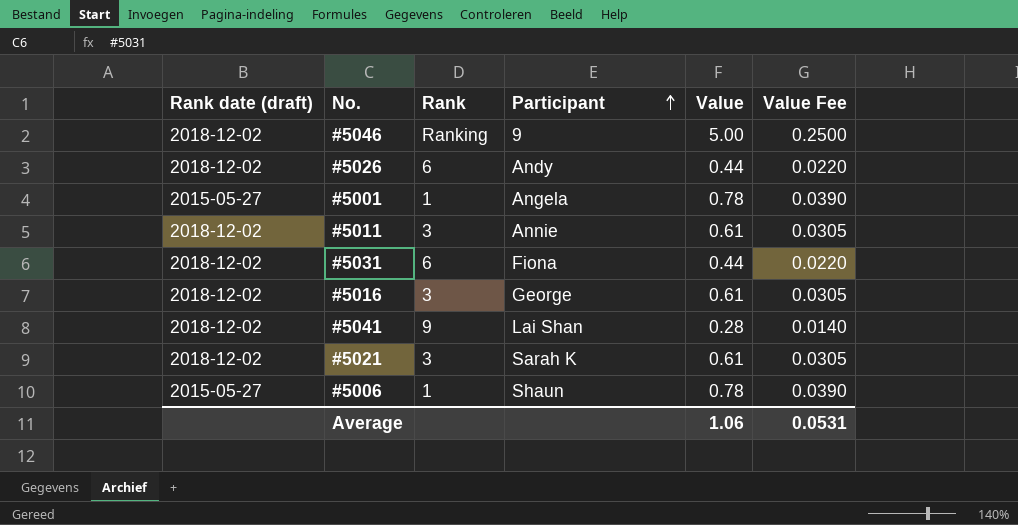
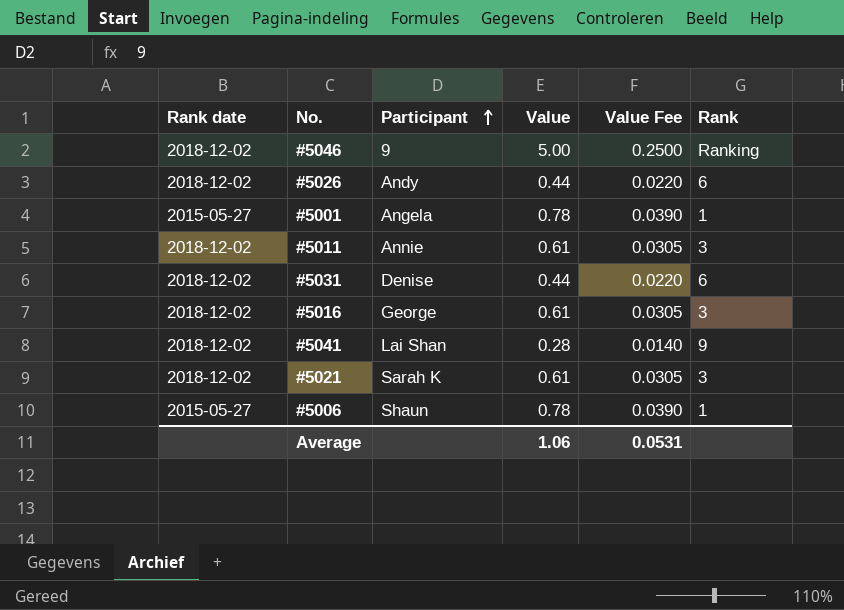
column name: Rank date (draft) -> Rank date
column Rank | position: 3 -> 6
#5031 | Participant: Fiona -> Denise

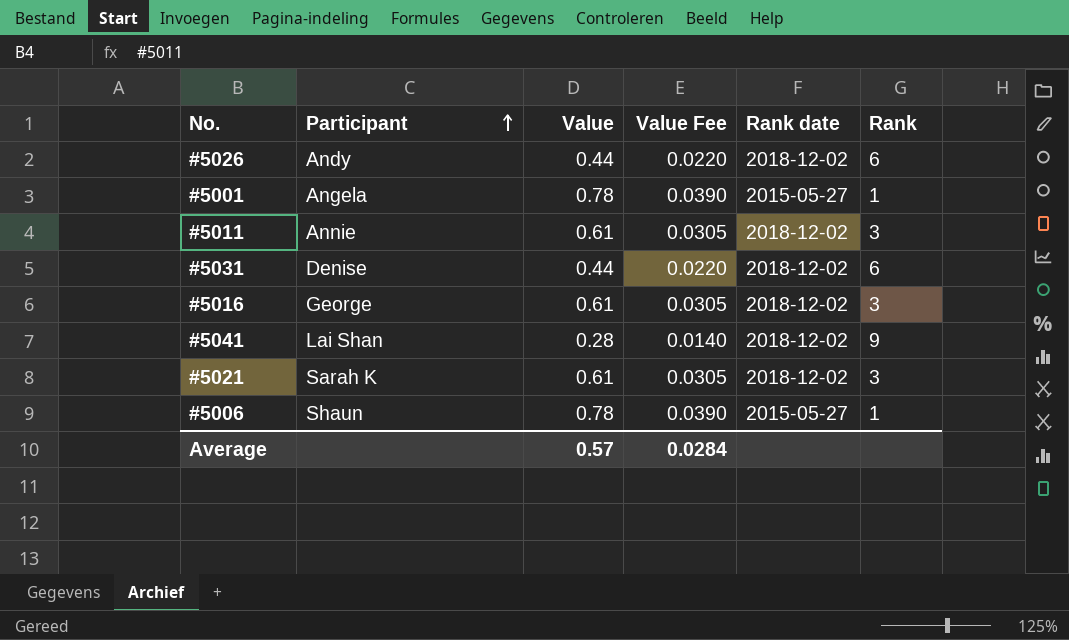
column Rank date | position: 1 -> 5
row #5046: 2018-12-02 | 9 | 5.00 | 0.2500 | Ranking -> none
Average | Value: 1.06 -> 0.57
Average | Value Fee: 0.0531 -> 0.0284

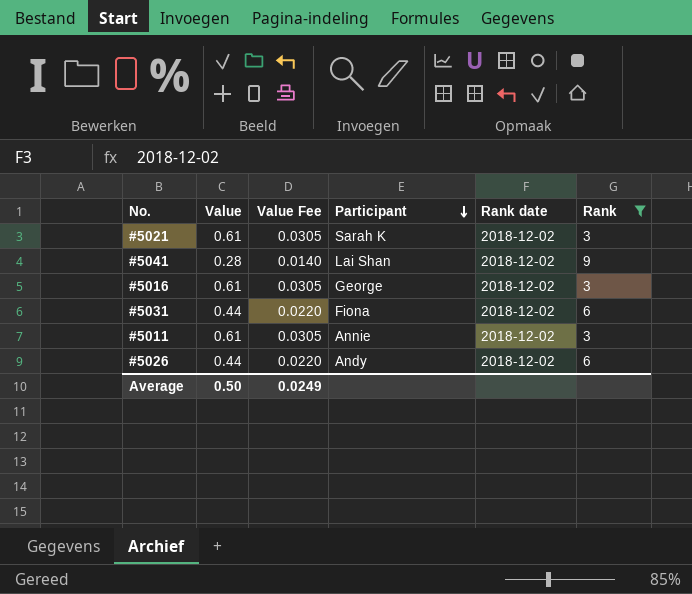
filter: none -> Rank != 1
row order: Participant ascending -> Participant descending
column Participant | position: 2 -> 4
#5031 | Participant: Denise -> Fiona
Average | Value: 0.57 -> 0.50
Average | Value Fee: 0.0284 -> 0.0249

